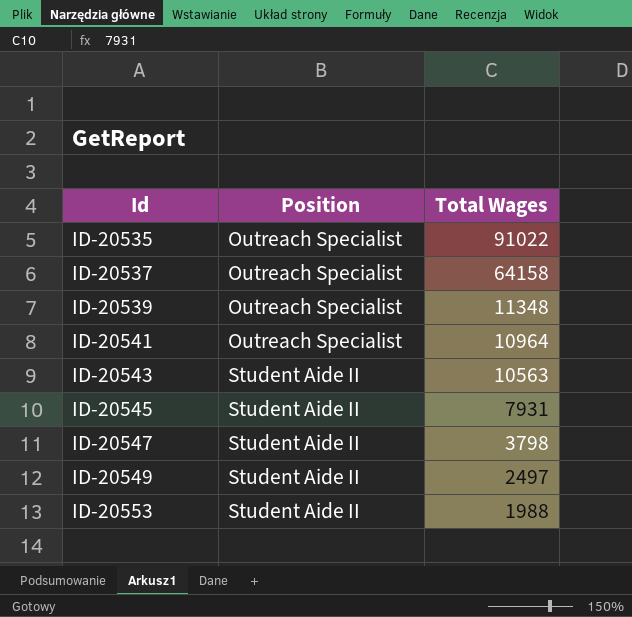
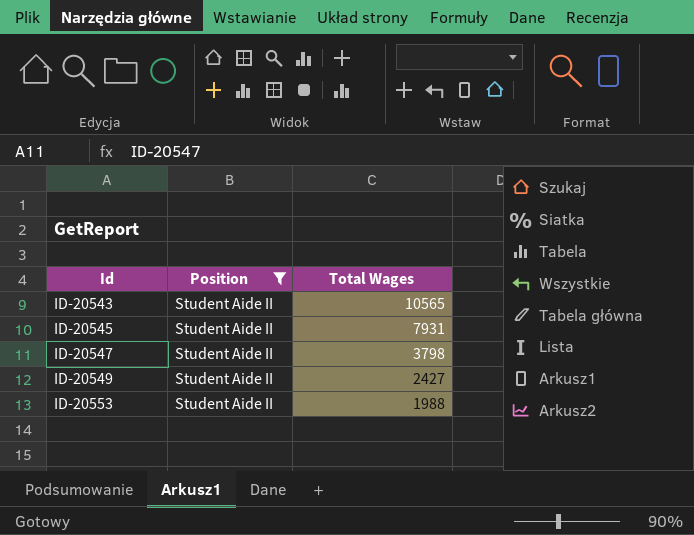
filter: none -> Position = Student Aide II
ID-20543 | Total Wages: 10563 -> 10565
ID-20549 | Total Wages: 2497 -> 2427

